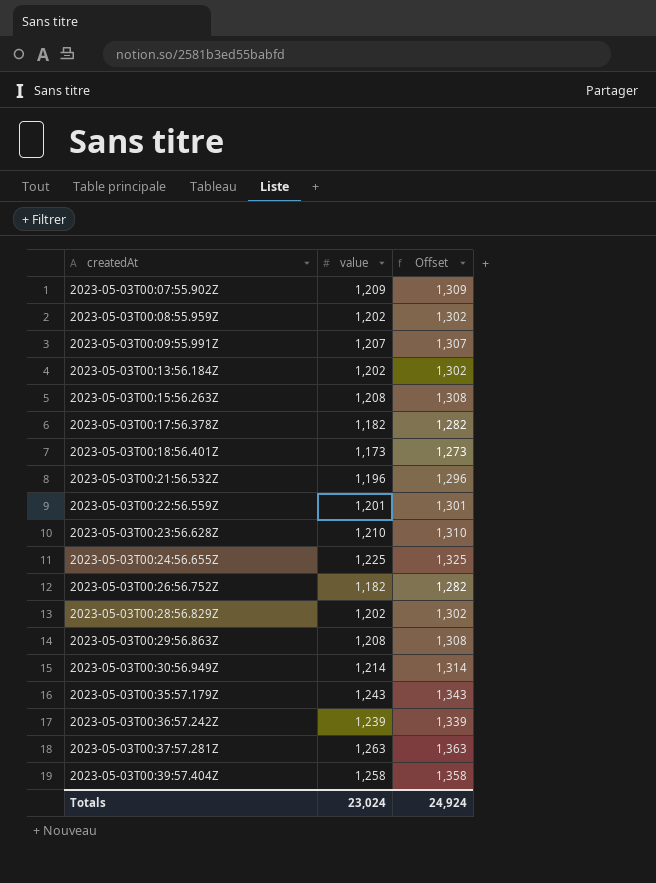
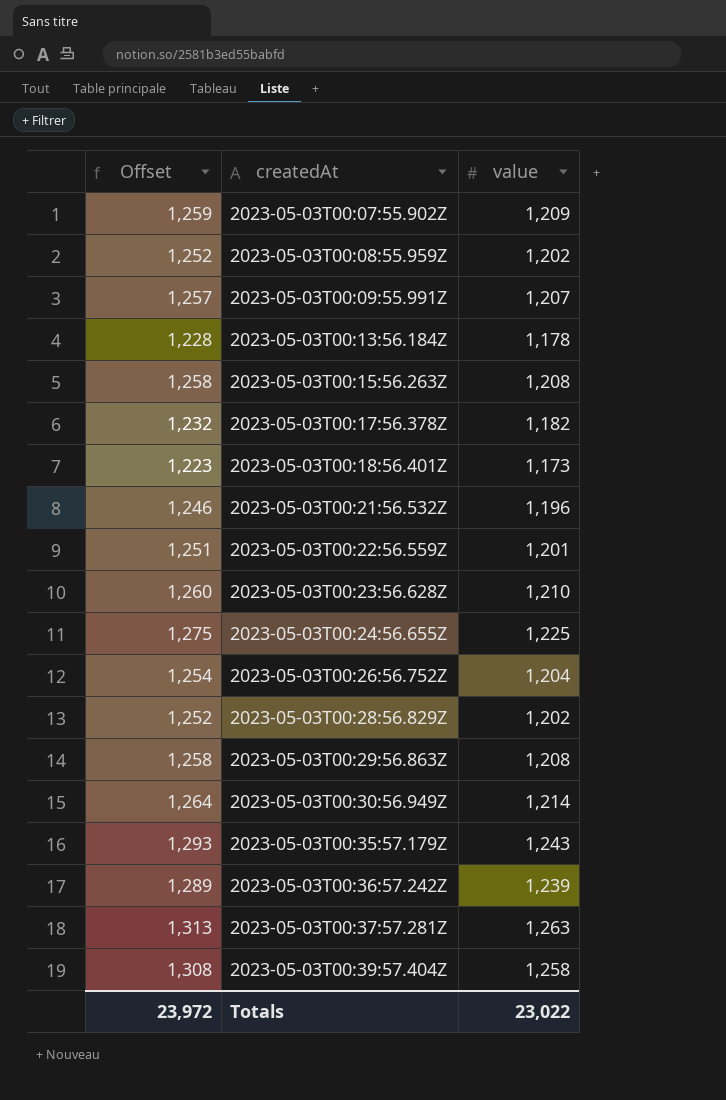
column Offset | formula: [value] + 100 -> [value] + 50
column Offset | position: 3 -> 1
2023-05-03T00:13:56.184Z | value: 1,202 -> 1,178
2023-05-03T00:26:56.752Z | value: 1,182 -> 1,204
Totals | Offset: 24,924 -> 23,972
Totals | value: 23,024 -> 23,022

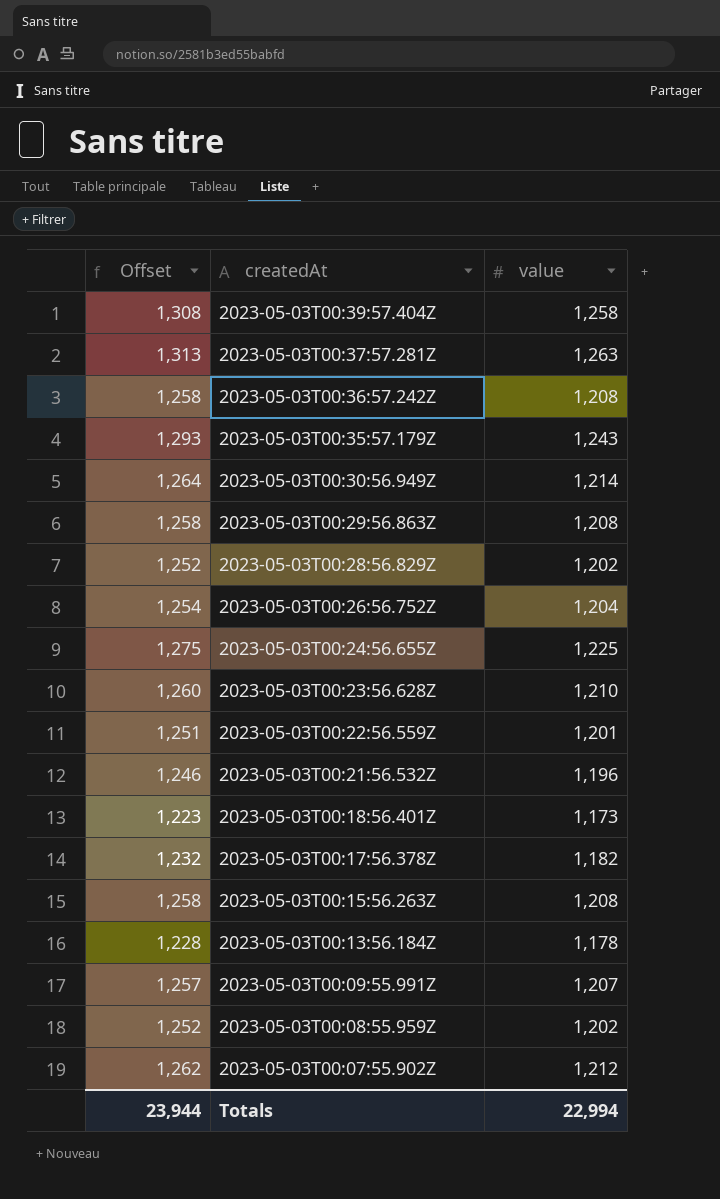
row order: createdAt ascending -> createdAt descending
2023-05-03T00:36:57.242Z | Offset: 1,289 -> 1,258
2023-05-03T00:36:57.242Z | value: 1,239 -> 1,208
2023-05-03T00:07:55.902Z | Offset: 1,259 -> 1,262
2023-05-03T00:07:55.902Z | value: 1,209 -> 1,212
Totals | Offset: 23,972 -> 23,944
Totals | value: 23,022 -> 22,994

